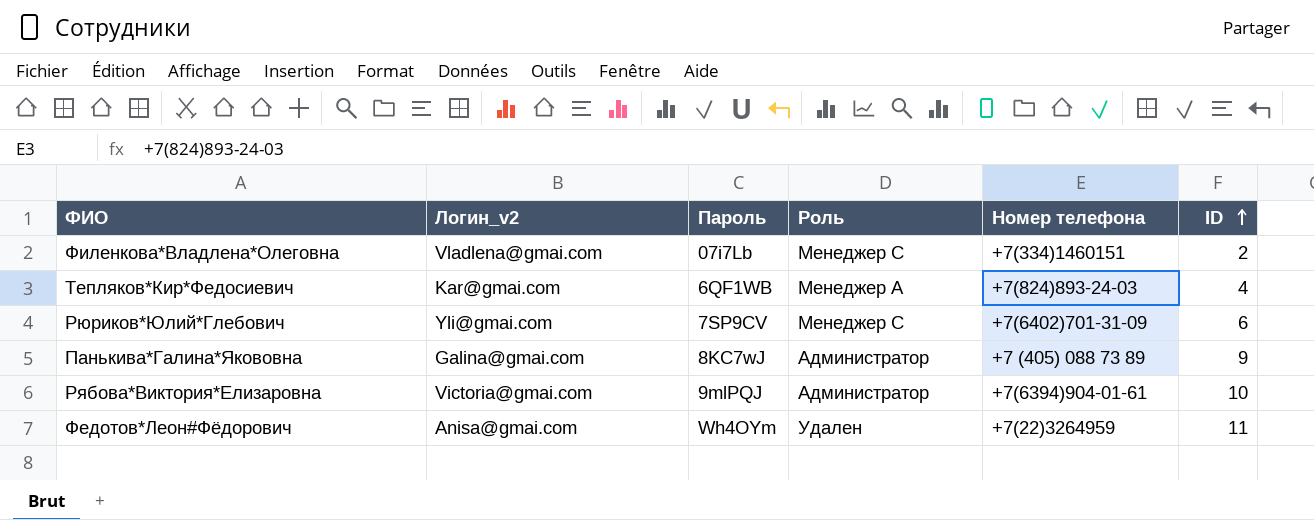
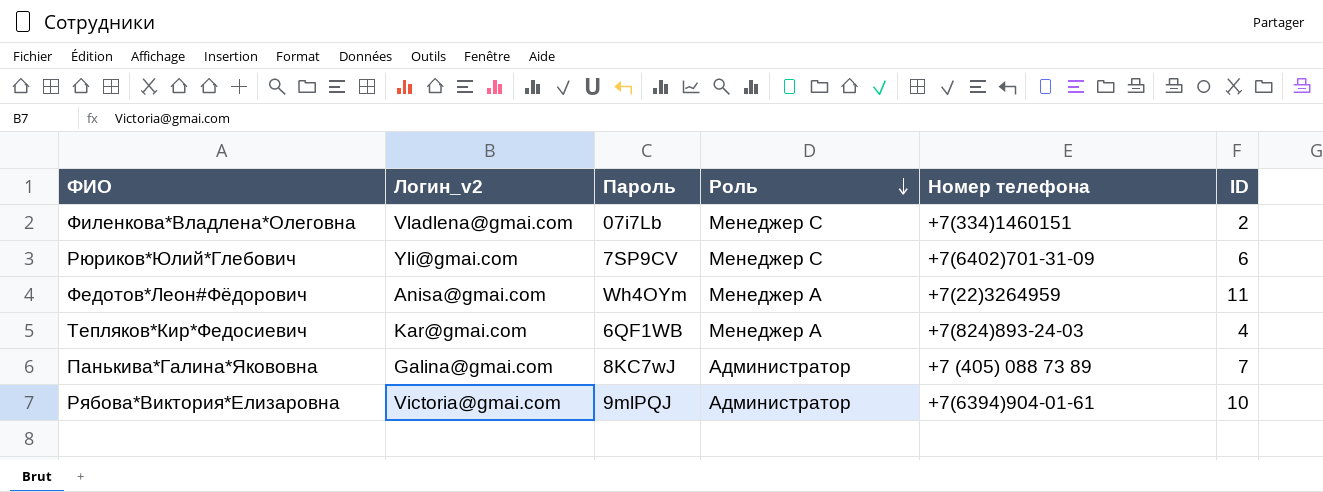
row order: ID ascending -> Роль descending
Федотов*Леон#Фёдорович | Роль: Удален -> Менеджер А
Панькива*Галина*Якововна | ID: 9 -> 7

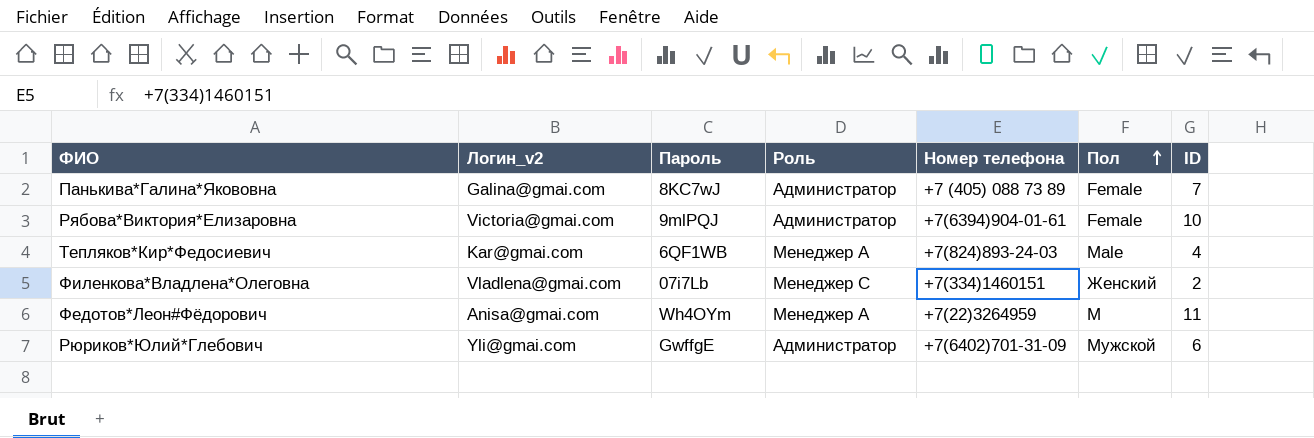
row order: Роль descending -> Пол ascending
column Пол | position: none -> 6
Рюриков*Юлий*Глебович | Пароль: 7SP9CV -> GwffgE
Рюриков*Юлий*Глебович | Роль: Менеджер С -> Администратор

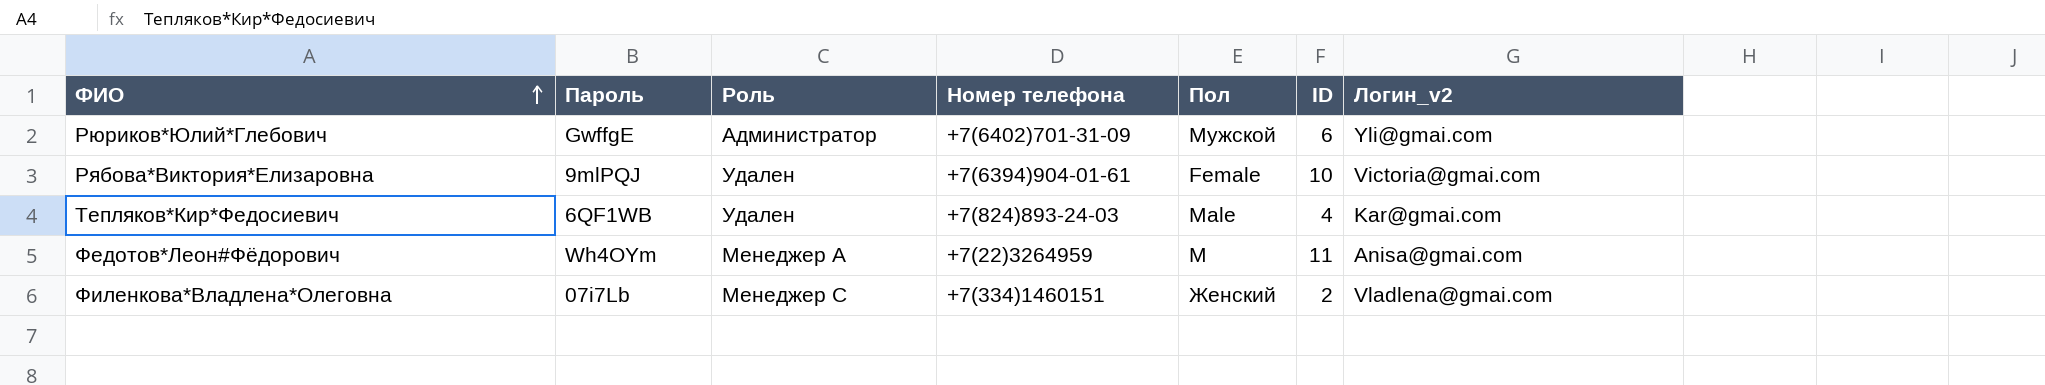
row order: Пол ascending -> ФИО ascending
column Логин_v2 | position: 2 -> 7
row Панькива*Галина*Якововна: Galina@gmai.com | 8KC7wJ | Администратор | +7 (405) 088 73 89 | Female | 7 -> none
Рябова*Виктория*Елизаровна | Роль: Администратор -> Удален
Тепляков*Кир*Федосиевич | Роль: Менеджер А -> Удален

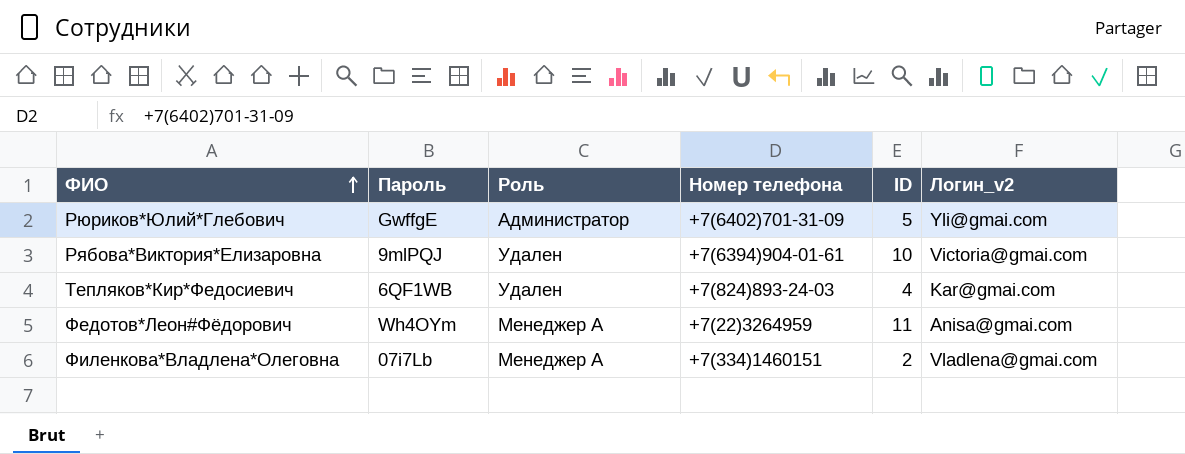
column Пол | position: 5 -> none
Рюриков*Юлий*Глебович | ID: 6 -> 5
Филенкова*Владлена*Олеговна | Роль: Менеджер С -> Менеджер А

